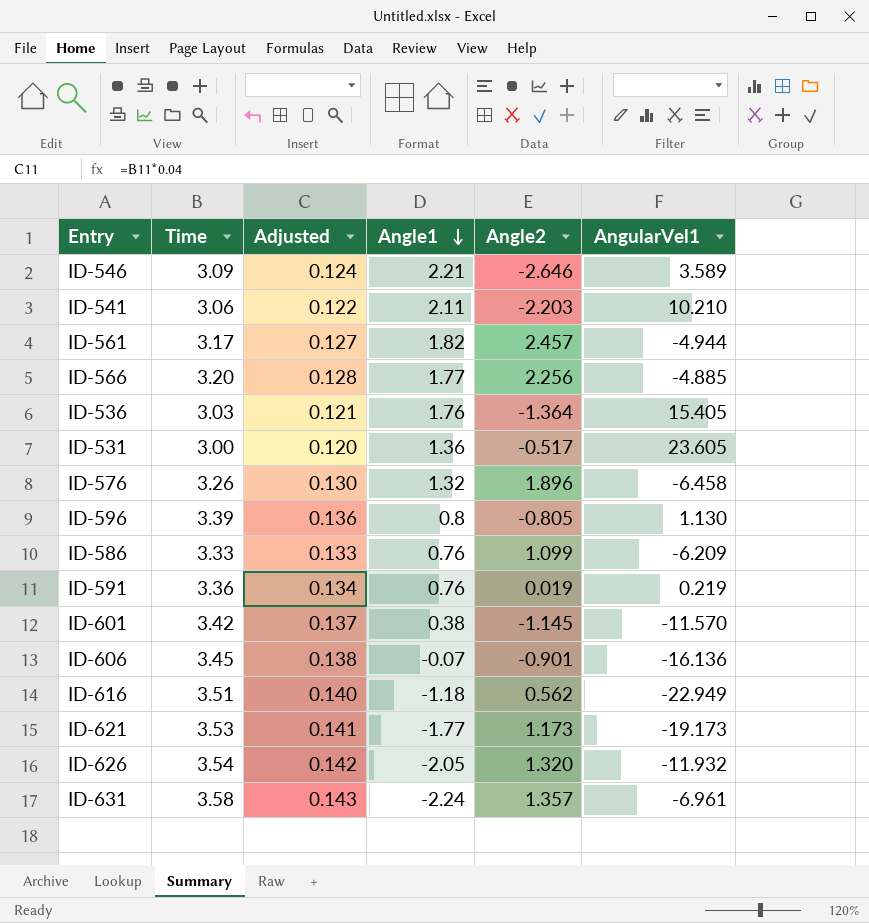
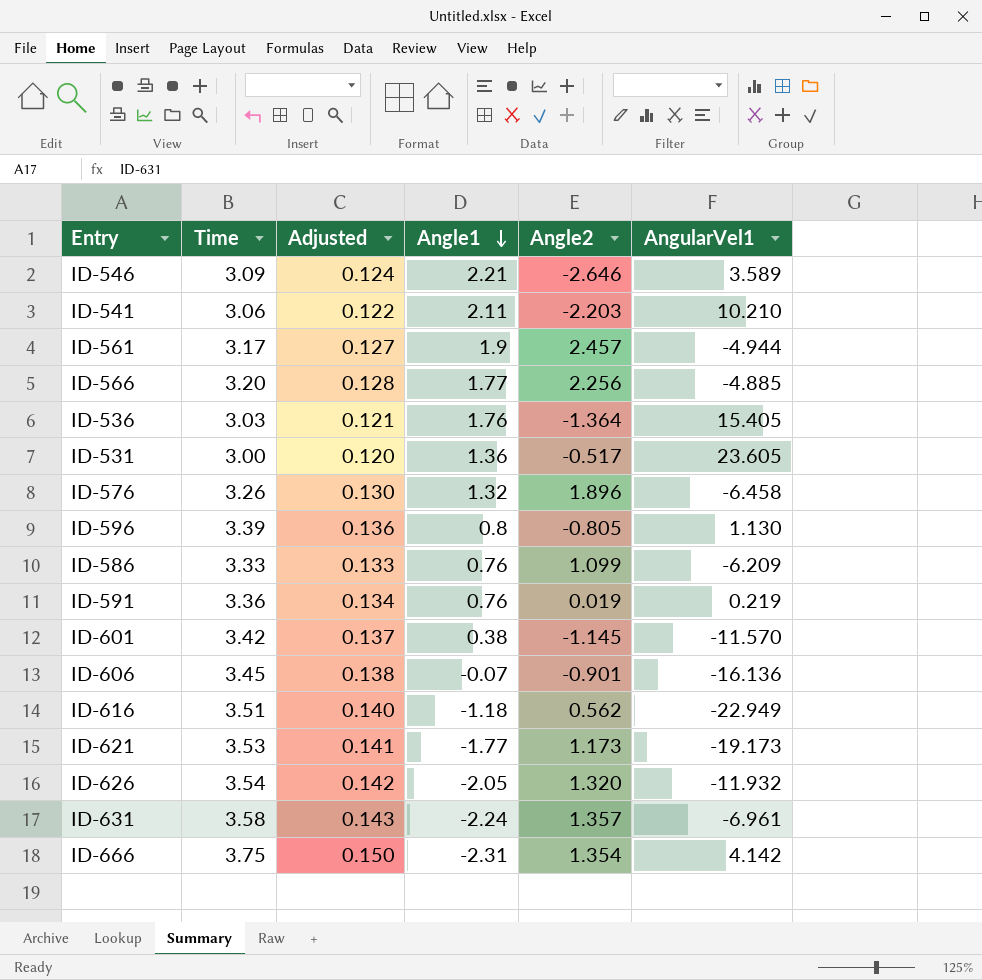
ID-561 | Angle1: 1.82 -> 1.9
row ID-666: none -> 3.75 | 0.150 | -2.31 | 1.354 | 4.142

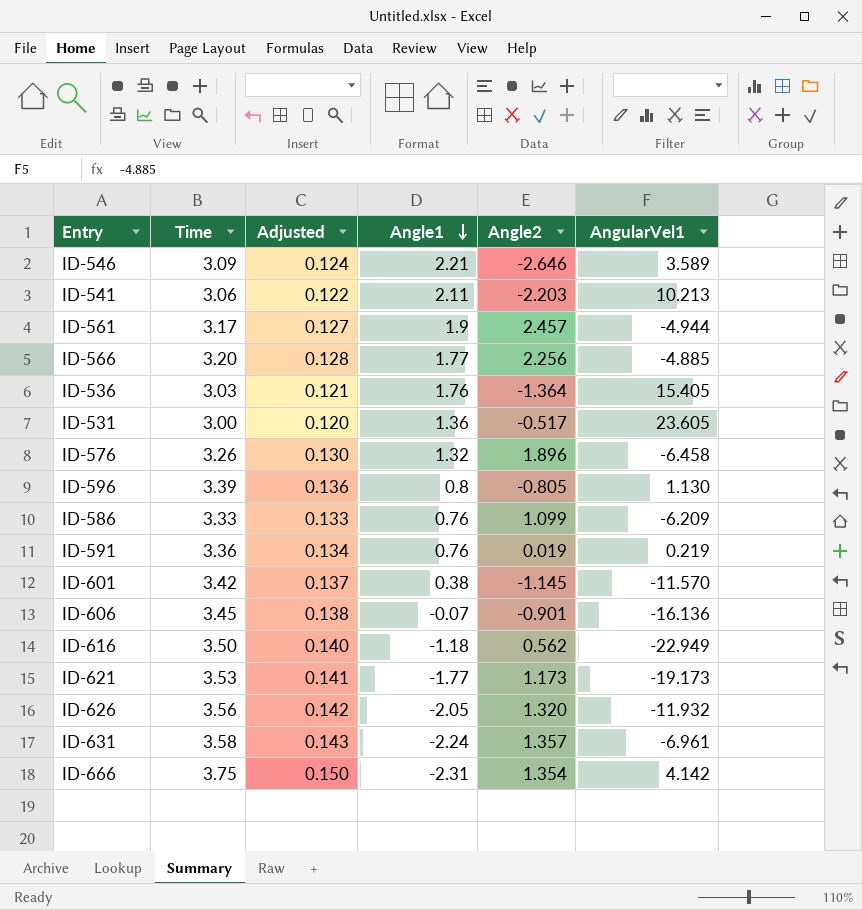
ID-541 | AngularVel1: 10.210 -> 10.213
ID-616 | Time: 3.51 -> 3.50
ID-626 | Time: 3.54 -> 3.56

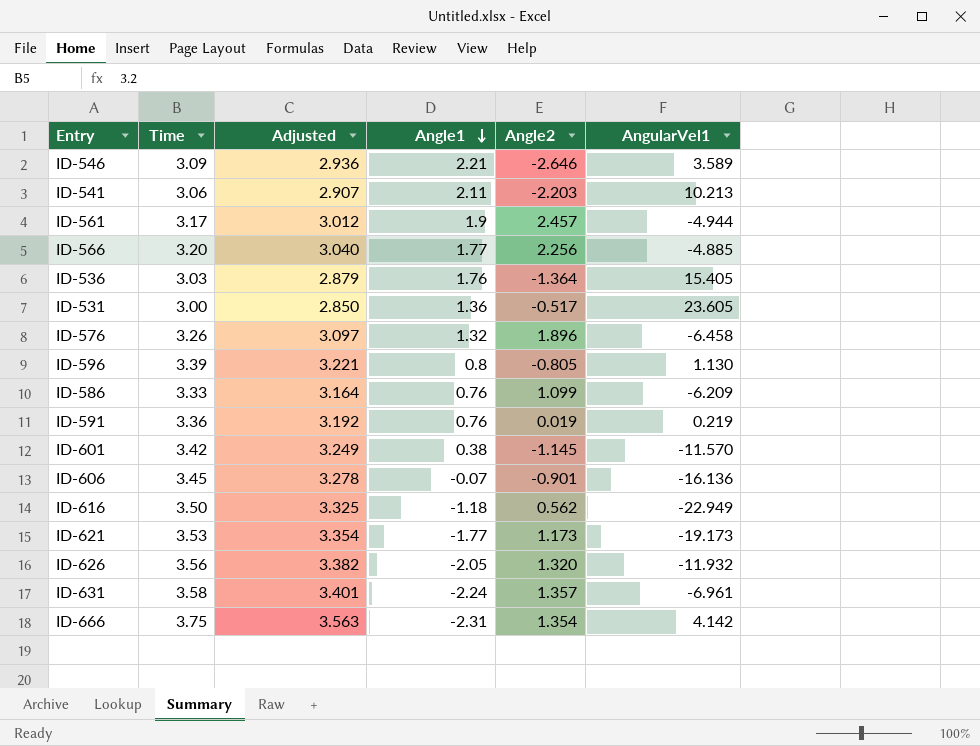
column Adjusted | formula: [Time] * 0.04 -> [Time] * 0.95

